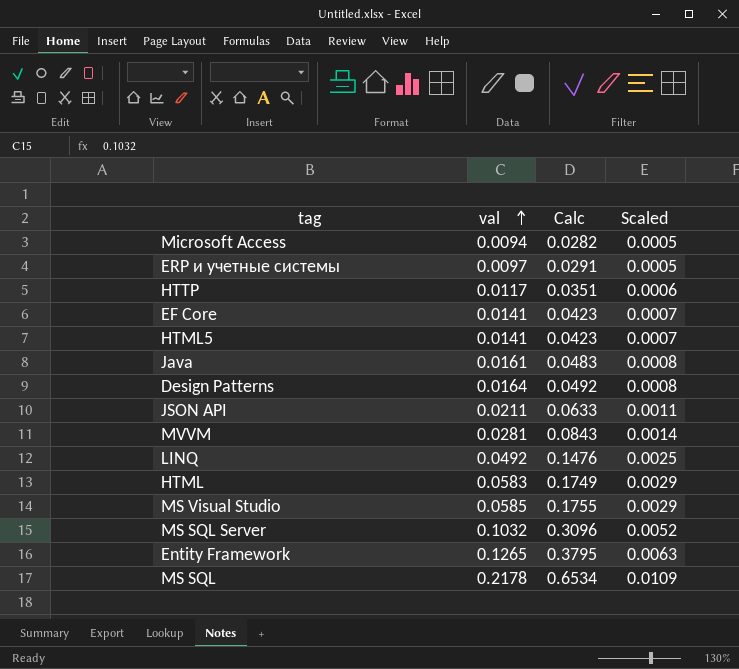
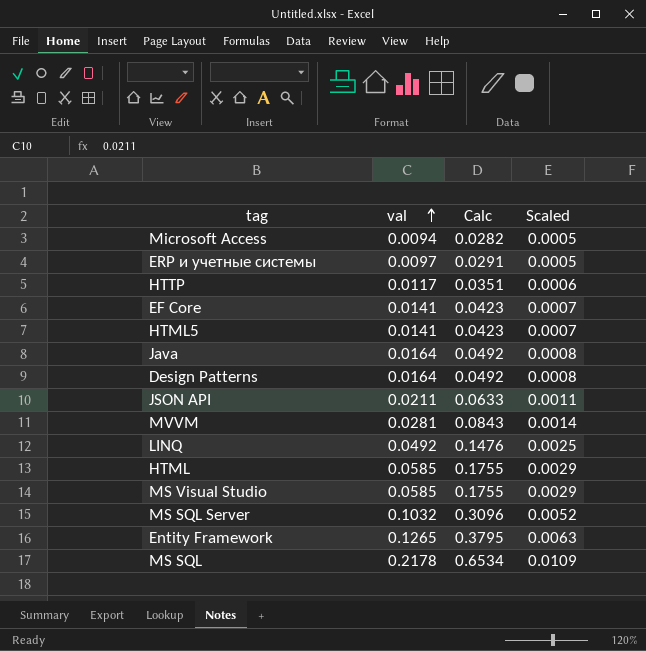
Java | val: 0.0161 -> 0.0164
Java | Calc: 0.0483 -> 0.0492
HTML | val: 0.0583 -> 0.0585
HTML | Calc: 0.1749 -> 0.1755

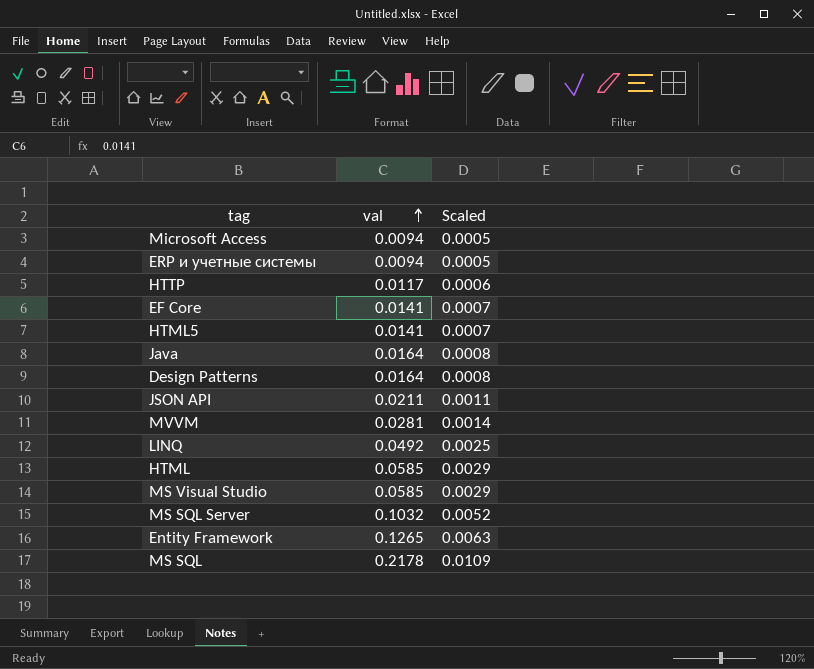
column Calc | formula: [val] * 3 -> none
ERP и учетные системы | val: 0.0097 -> 0.0094

